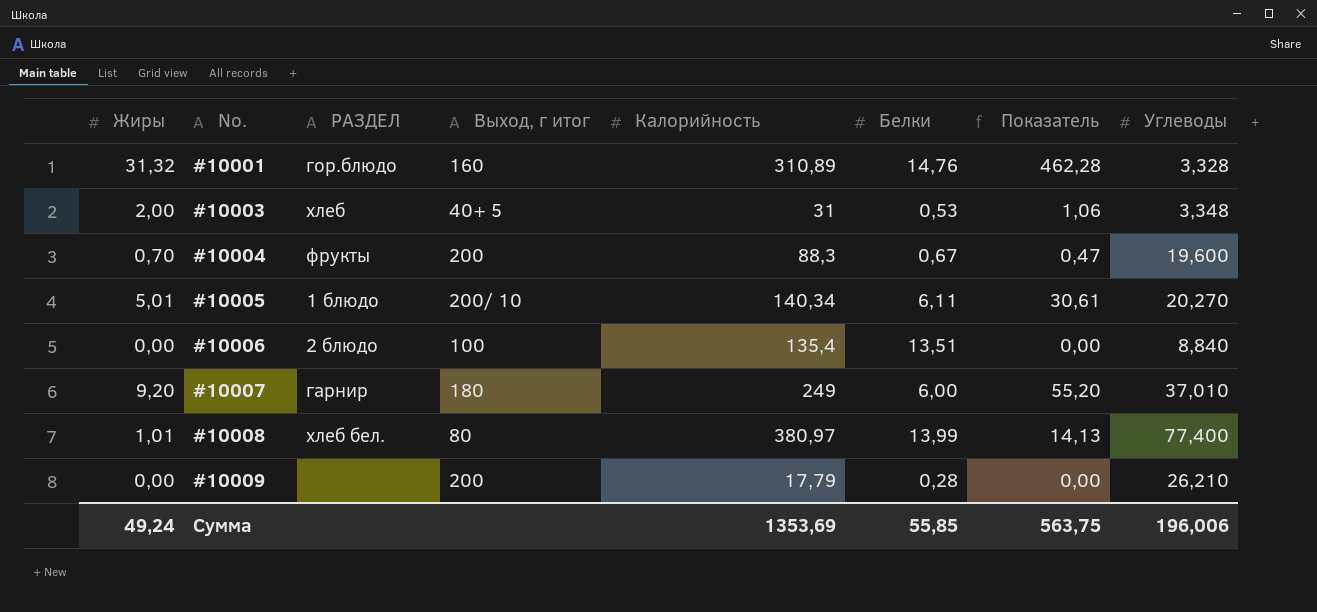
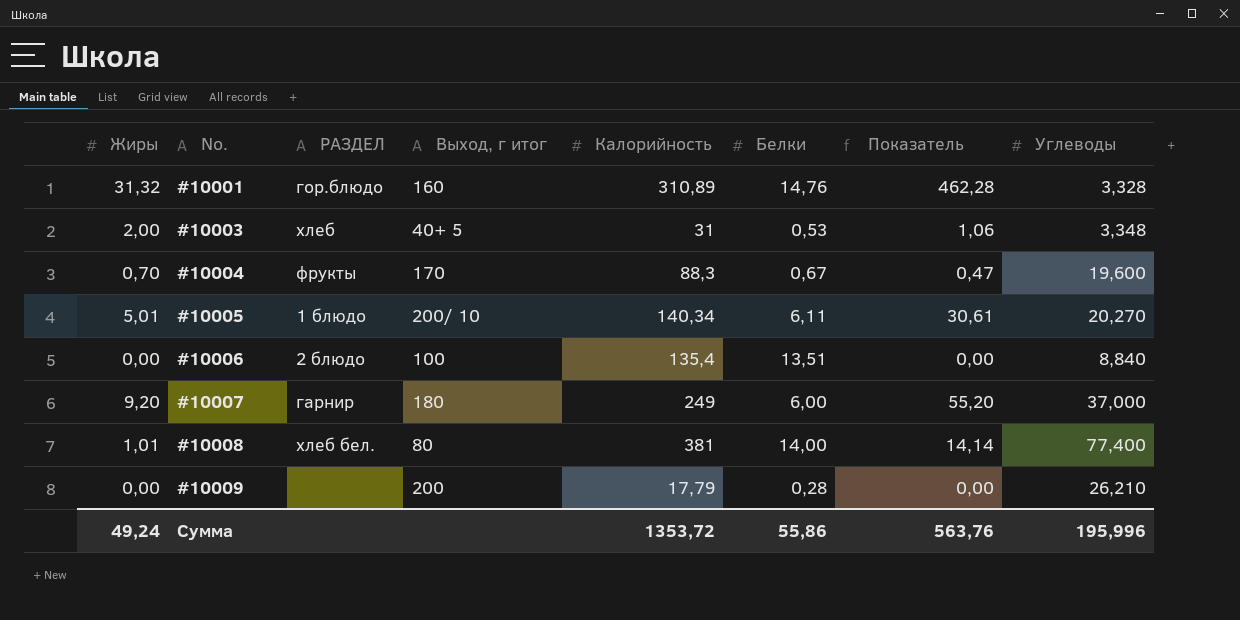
#10004 | Выход, г итог: 200 -> 170
#10007 | Углеводы: 37,010 -> 37,000
#10008 | Калорийность: 380,97 -> 381
#10008 | Белки: 13,99 -> 14,00
#10008 | Показатель: 14,13 -> 14,14
Сумма | Калорийность: 1353,69 -> 1353,72
Сумма | Белки: 55,85 -> 55,86
Сумма | Показатель: 563,75 -> 563,76
Сумма | Углеводы: 196,006 -> 195,996

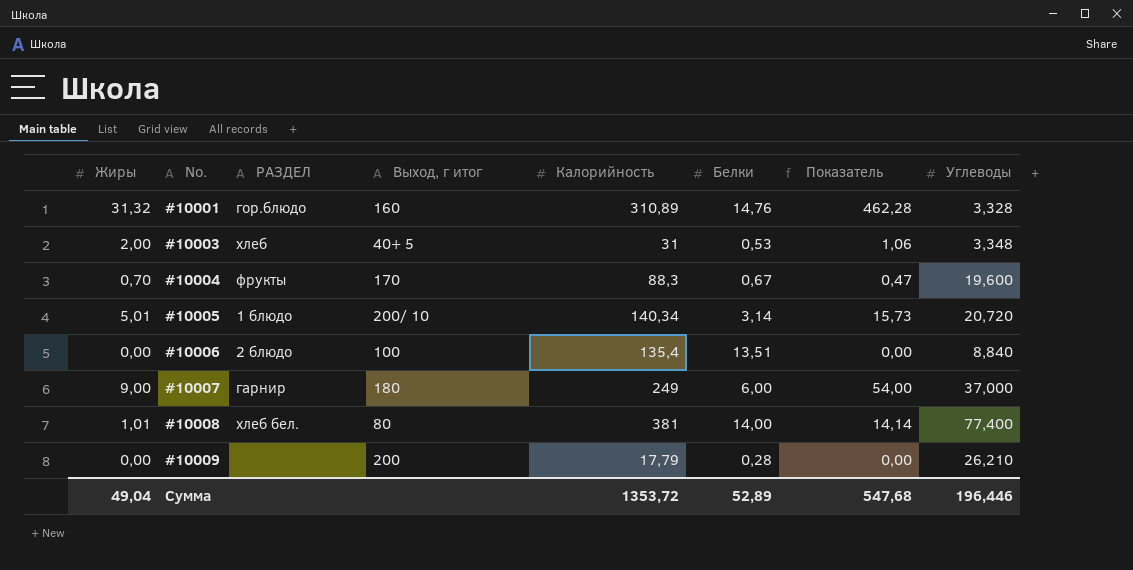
#10005 | Белки: 6,11 -> 3,14
#10005 | Показатель: 30,61 -> 15,73
#10005 | Углеводы: 20,270 -> 20,720
#10007 | Жиры: 9,20 -> 9,00
#10007 | Показатель: 55,20 -> 54,00
Сумма | Жиры: 49,24 -> 49,04
Сумма | Белки: 55,86 -> 52,89
Сумма | Показатель: 563,76 -> 547,68
Сумма | Углеводы: 195,996 -> 196,446

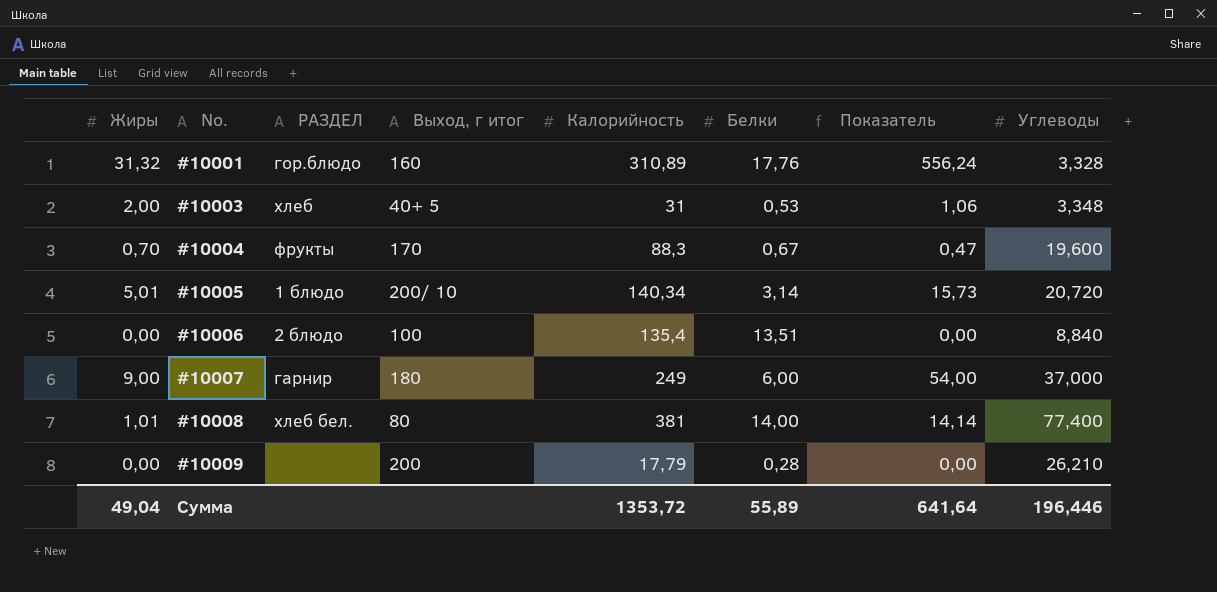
#10001 | Белки: 14,76 -> 17,76
#10001 | Показатель: 462,28 -> 556,24
Сумма | Белки: 52,89 -> 55,89
Сумма | Показатель: 547,68 -> 641,64

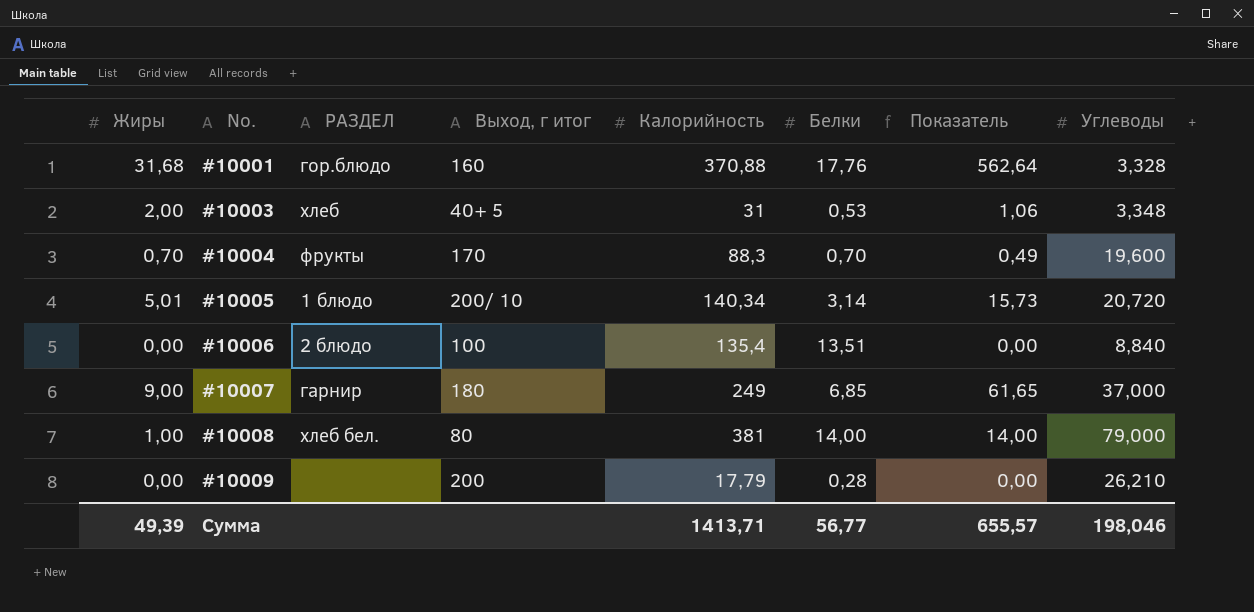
#10001 | Жиры: 31,32 -> 31,68
#10001 | Калорийность: 310,89 -> 370,88
#10001 | Показатель: 556,24 -> 562,64
#10004 | Белки: 0,67 -> 0,70
#10004 | Показатель: 0,47 -> 0,49
#10007 | Белки: 6,00 -> 6,85
#10007 | Показатель: 54,00 -> 61,65
#10008 | Жиры: 1,01 -> 1,00
#10008 | Показатель: 14,14 -> 14,00
#10008 | Углеводы: 77,400 -> 79,000
Сумма | Жиры: 49,04 -> 49,39
Сумма | Калорийность: 1353,72 -> 1413,71
Сумма | Белки: 55,89 -> 56,77
Сумма | Показатель: 641,64 -> 655,57
Сумма | Углеводы: 196,446 -> 198,046

